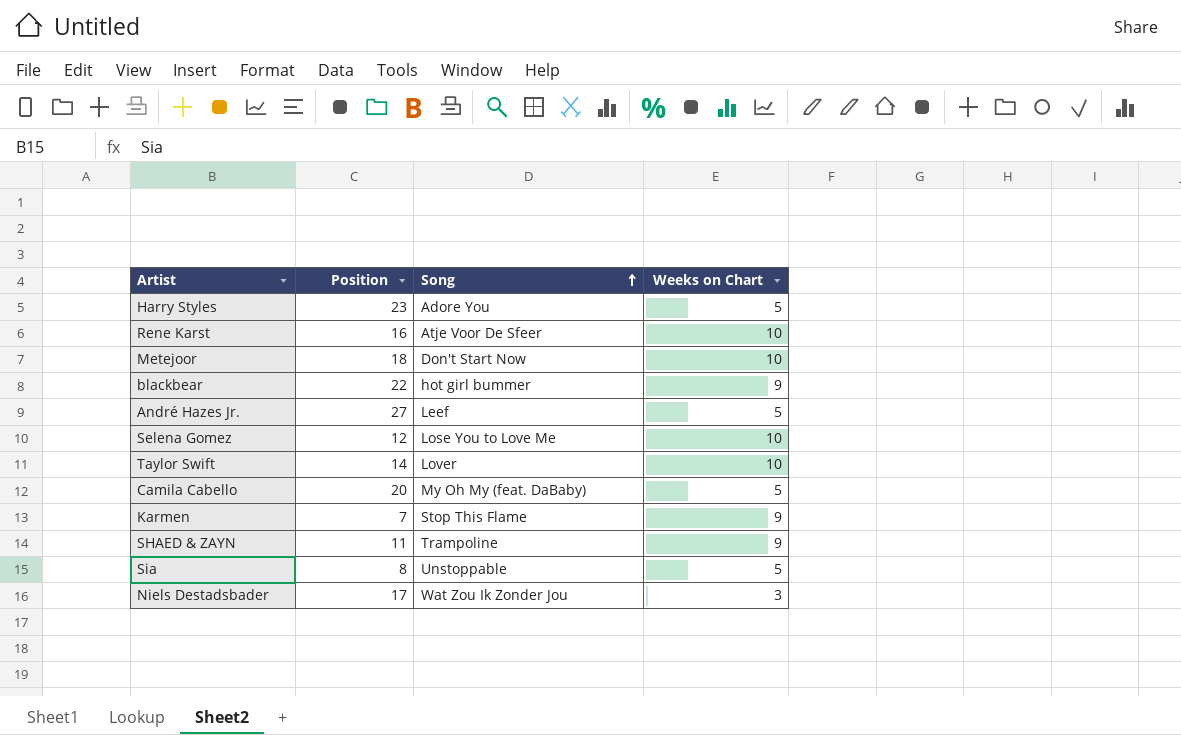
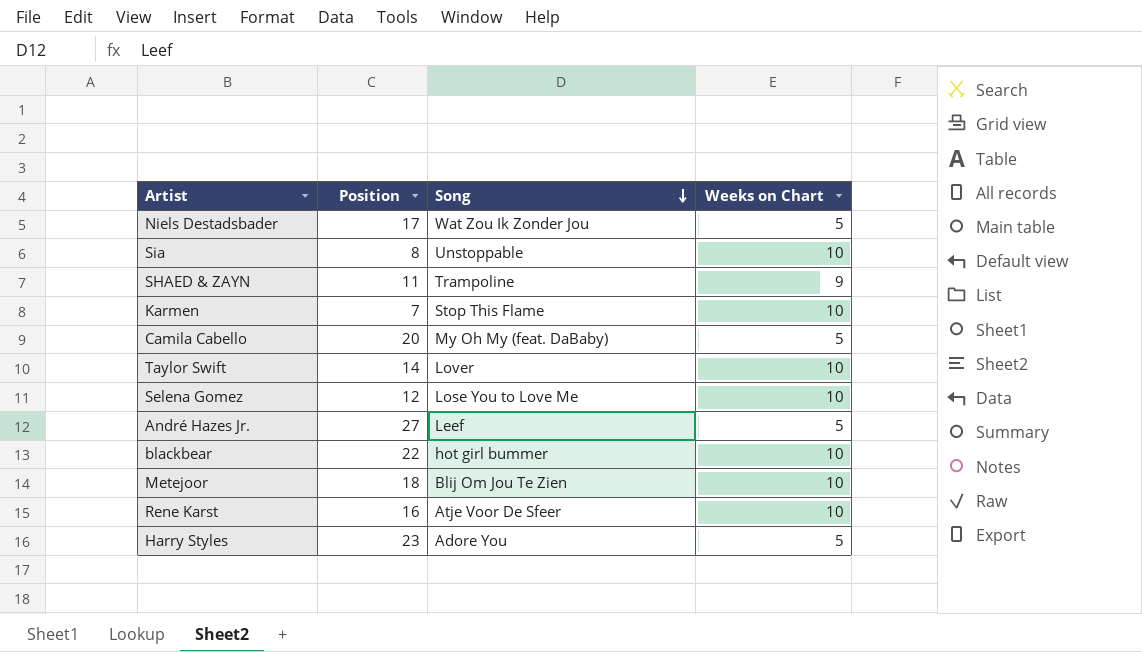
row order: Song ascending -> Song descending
Niels Destadsbader | Weeks on Chart: 3 -> 5
Sia | Weeks on Chart: 5 -> 10
Karmen | Weeks on Chart: 9 -> 10
blackbear | Weeks on Chart: 9 -> 10
Metejoor | Song: Don't Start Now -> Blij Om Jou Te Zien

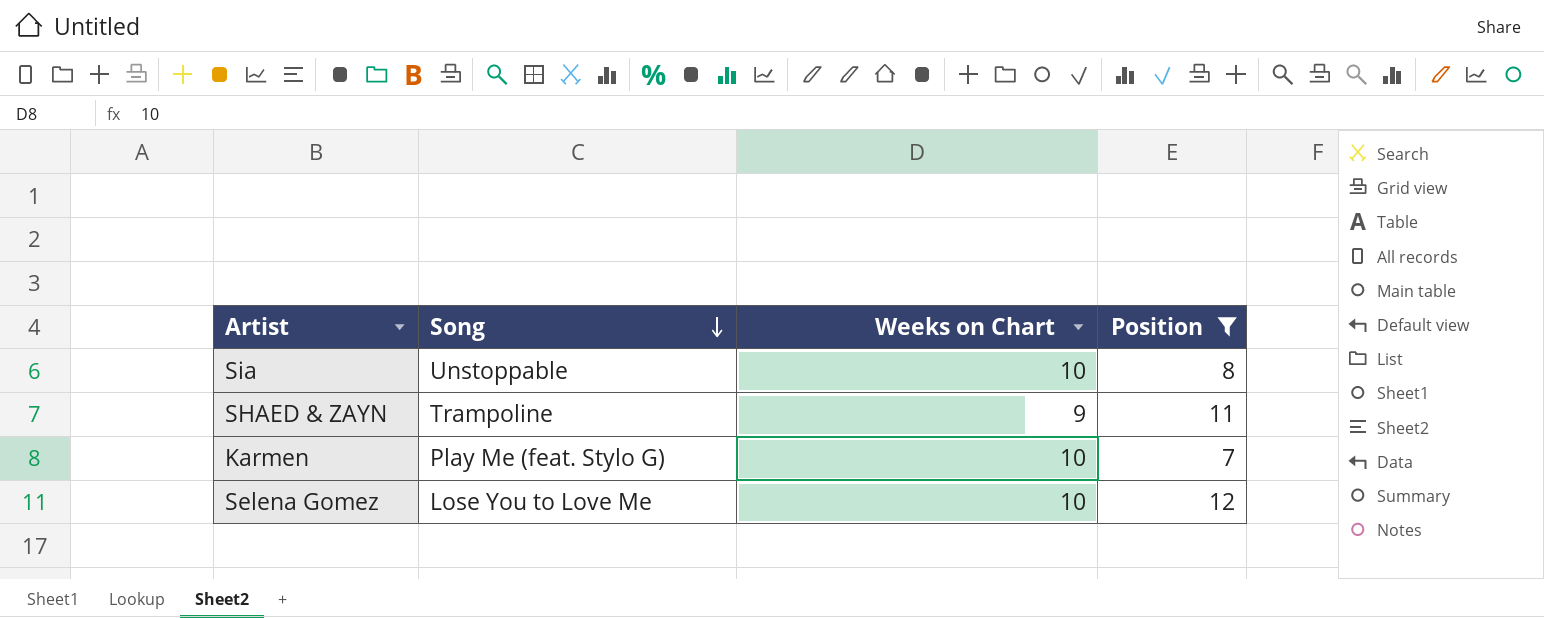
filter: none -> Position <= 12
column Position | position: 2 -> 4
Karmen | Song: Stop This Flame -> Play Me (feat. Stylo G)

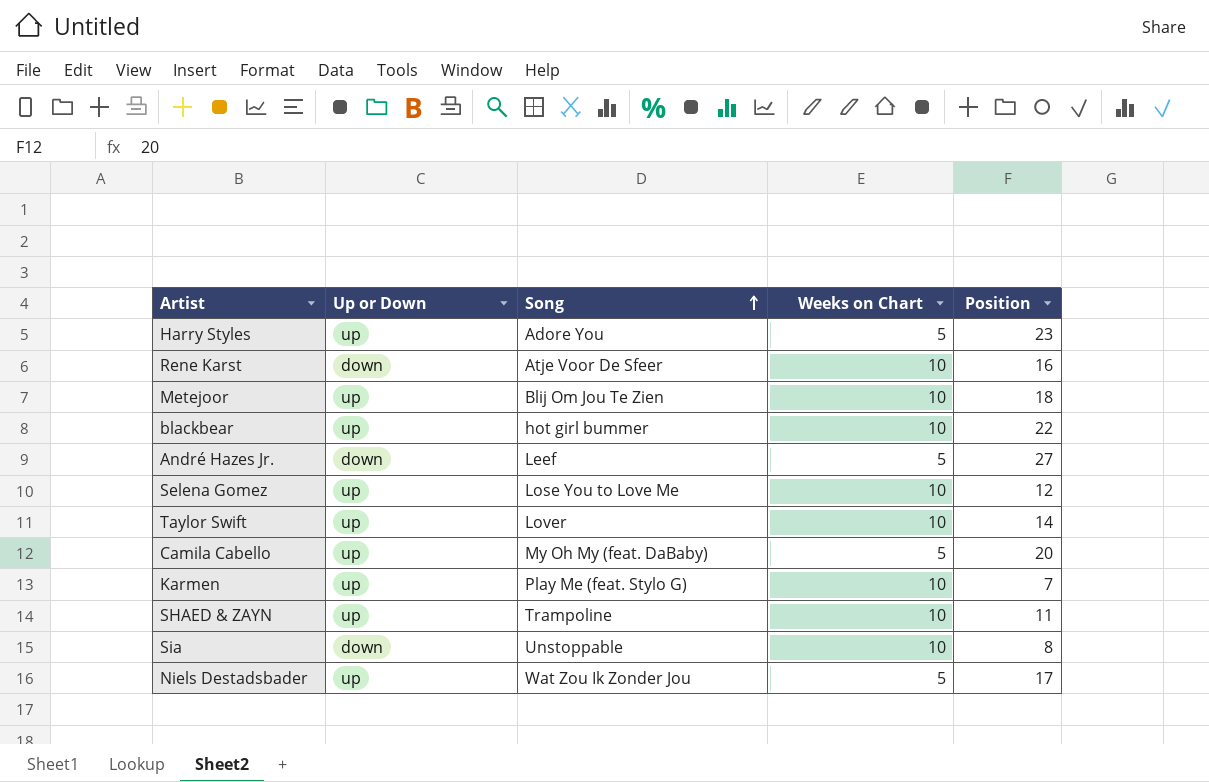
filter: Position <= 12 -> none
row order: Song descending -> Song ascending
column Up or Down | position: none -> 2
SHAED & ZAYN | Weeks on Chart: 9 -> 10

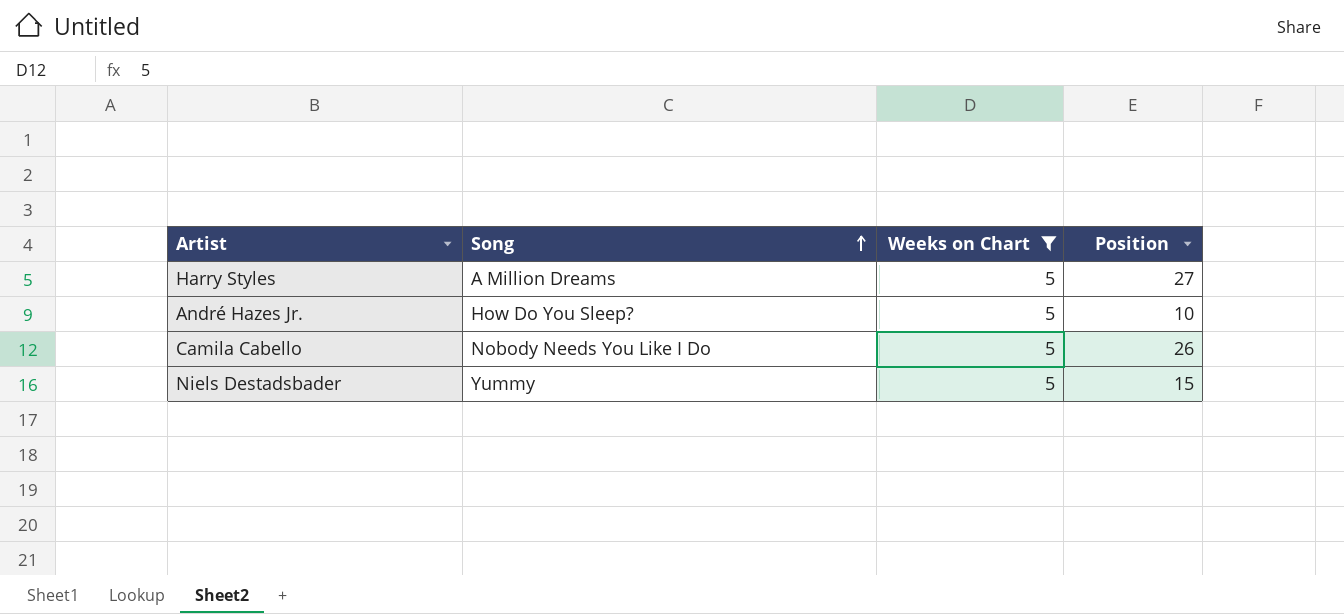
filter: none -> Weeks on Chart = 5
column Up or Down | position: 2 -> none
Harry Styles | Song: Adore You -> A Million Dreams
Harry Styles | Position: 23 -> 27
André Hazes Jr. | Song: Leef -> How Do You Sleep?
André Hazes Jr. | Position: 27 -> 10
Camila Cabello | Song: My Oh My (feat. DaBaby) -> Nobody Needs You Like I Do
Camila Cabello | Position: 20 -> 26
Niels Destadsbader | Song: Wat Zou Ik Zonder Jou -> Yummy
Niels Destadsbader | Position: 17 -> 15

